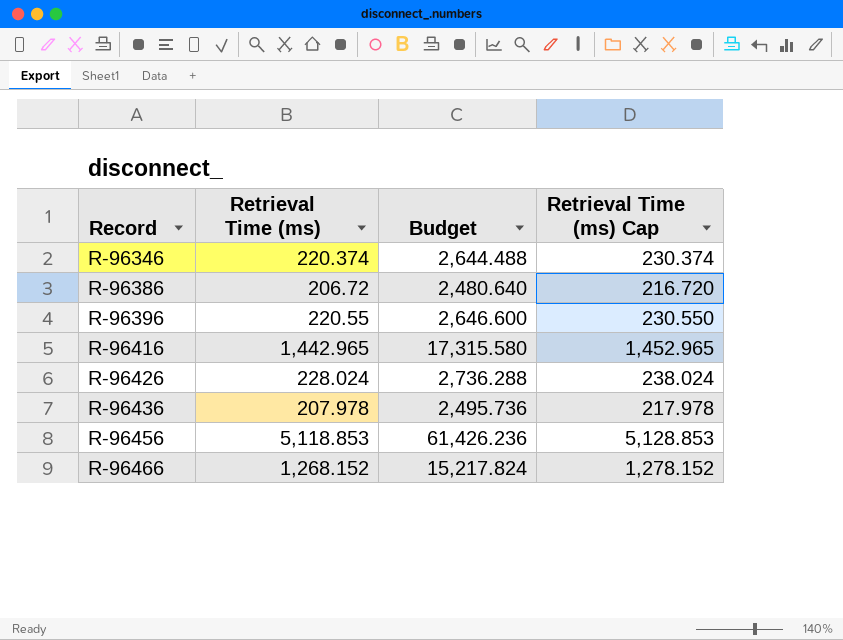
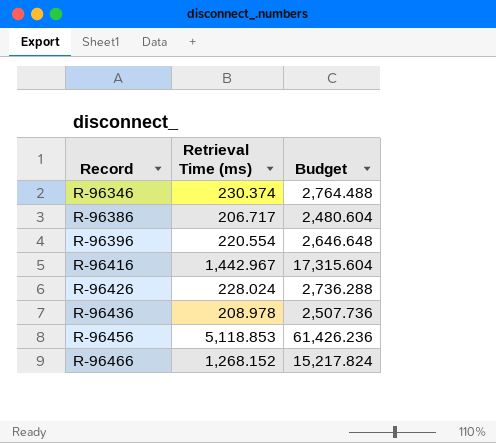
column Retrieval Time (ms) Cap | formula: [Retrieval Time (ms)] + 10 -> none
R-96346 | Retrieval Time (ms): 220.374 -> 230.374
R-96346 | Budget: 2,644.488 -> 2,764.488
R-96386 | Retrieval Time (ms): 206.72 -> 206.717
R-96386 | Budget: 2,480.640 -> 2,480.604
R-96396 | Retrieval Time (ms): 220.55 -> 220.554
R-96396 | Budget: 2,646.600 -> 2,646.648
R-96416 | Retrieval Time (ms): 1,442.965 -> 1,442.967
R-96416 | Budget: 17,315.580 -> 17,315.604
R-96436 | Retrieval Time (ms): 207.978 -> 208.978
R-96436 | Budget: 2,495.736 -> 2,507.736

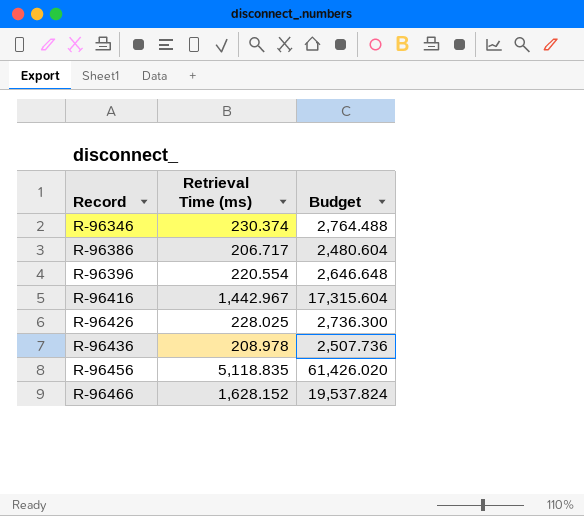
R-96426 | Retrieval Time (ms): 228.024 -> 228.025
R-96426 | Budget: 2,736.288 -> 2,736.300
R-96456 | Retrieval Time (ms): 5,118.853 -> 5,118.835
R-96456 | Budget: 61,426.236 -> 61,426.020
R-96466 | Retrieval Time (ms): 1,268.152 -> 1,628.152
R-96466 | Budget: 15,217.824 -> 19,537.824

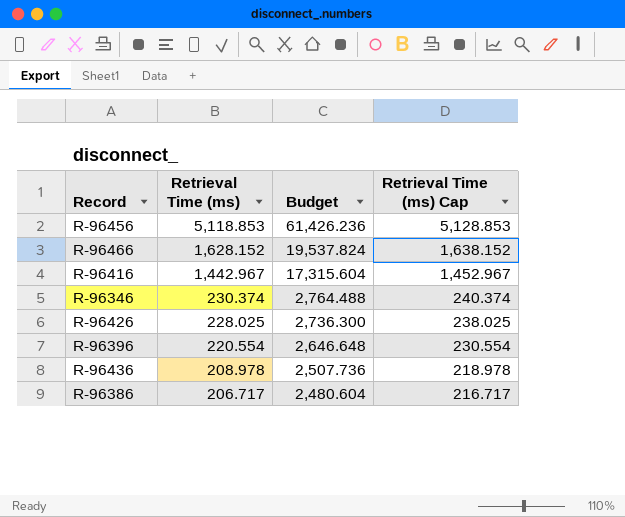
row order: Record ascending -> Retrieval Time (ms) descending
column Retrieval Time (ms) Cap | formula: none -> [Retrieval Time (ms)] + 10
R-96456 | Retrieval Time (ms): 5,118.835 -> 5,118.853
R-96456 | Budget: 61,426.020 -> 61,426.236

